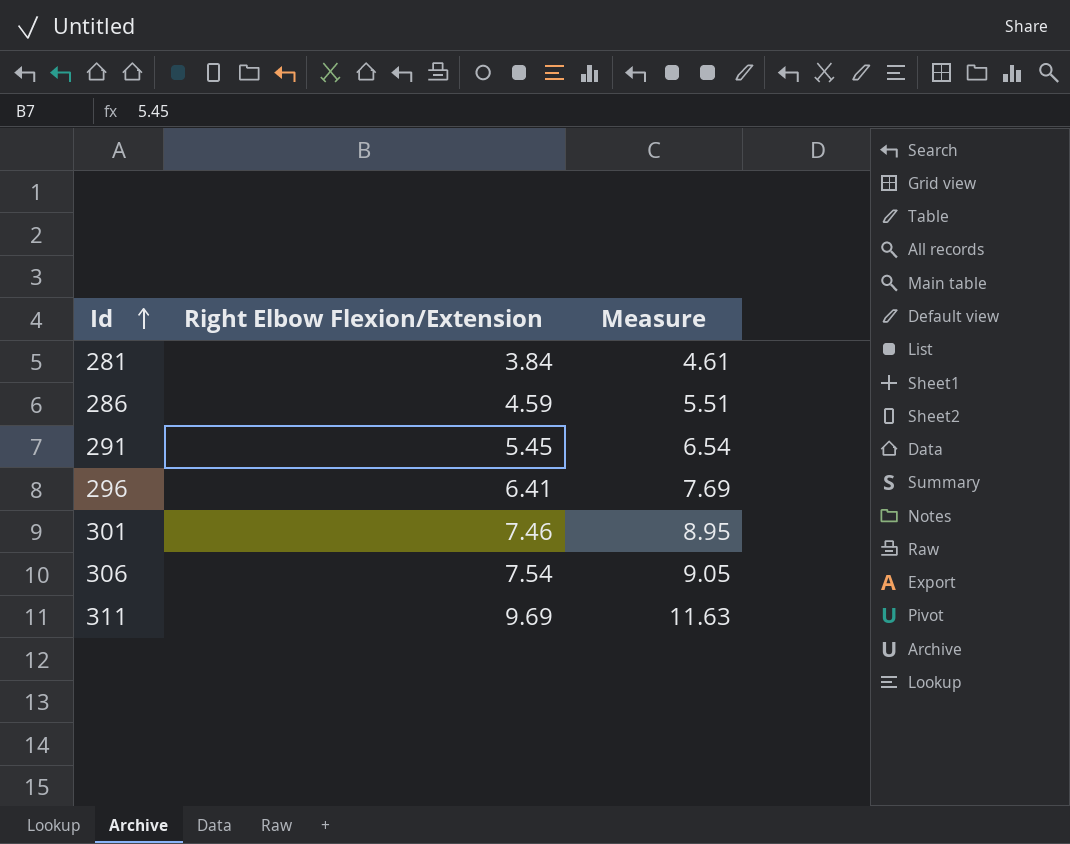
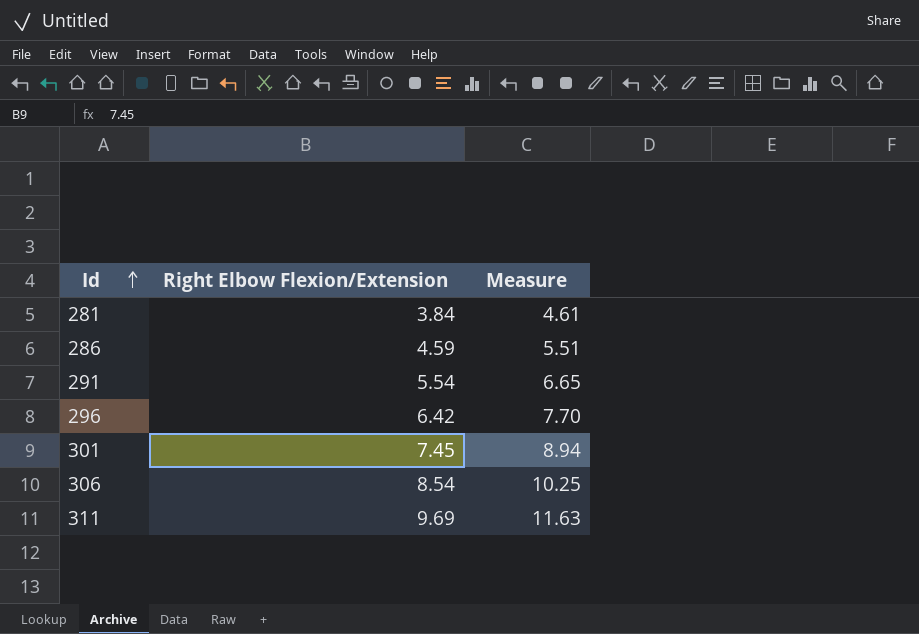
291 | Right Elbow Flexion/Extension: 5.45 -> 5.54
291 | Measure: 6.54 -> 6.65
296 | Right Elbow Flexion/Extension: 6.41 -> 6.42
296 | Measure: 7.69 -> 7.70
301 | Right Elbow Flexion/Extension: 7.46 -> 7.45
301 | Measure: 8.95 -> 8.94
306 | Right Elbow Flexion/Extension: 7.54 -> 8.54
306 | Measure: 9.05 -> 10.25

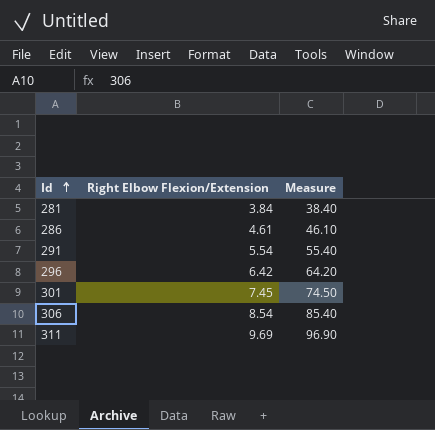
column Measure | formula: [Right Elbow Flexion/Extension] * 1.2 -> [Right Elbow Flexion/Extension] * 10
286 | Right Elbow Flexion/Extension: 4.59 -> 4.61

